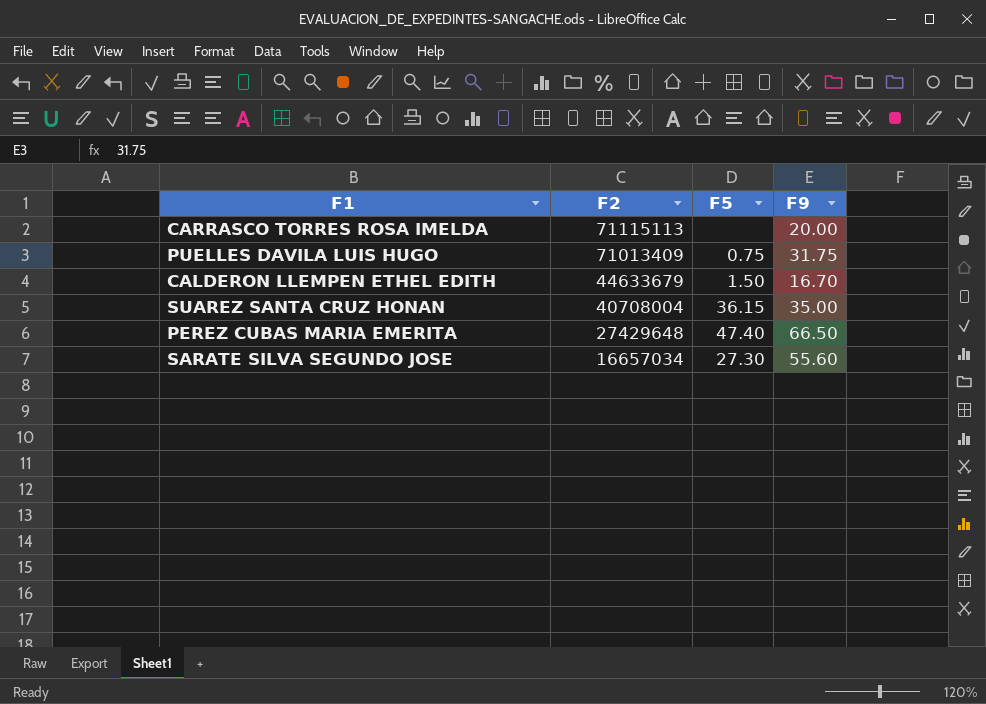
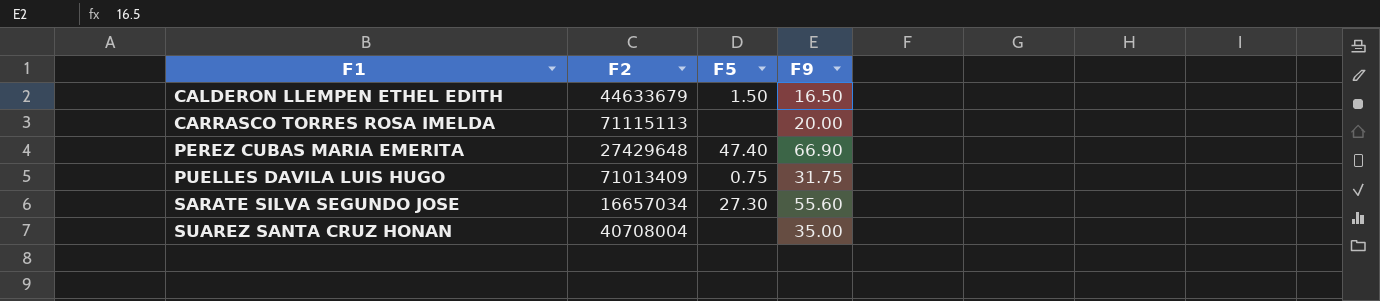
row order: F2 descending -> F1 ascending
CALDERON LLEMPEN ETHEL EDITH | F9: 16.70 -> 16.50
PEREZ CUBAS MARIA EMERITA | F9: 66.50 -> 66.90
SUAREZ SANTA CRUZ HONAN | F5: 36.15 -> none

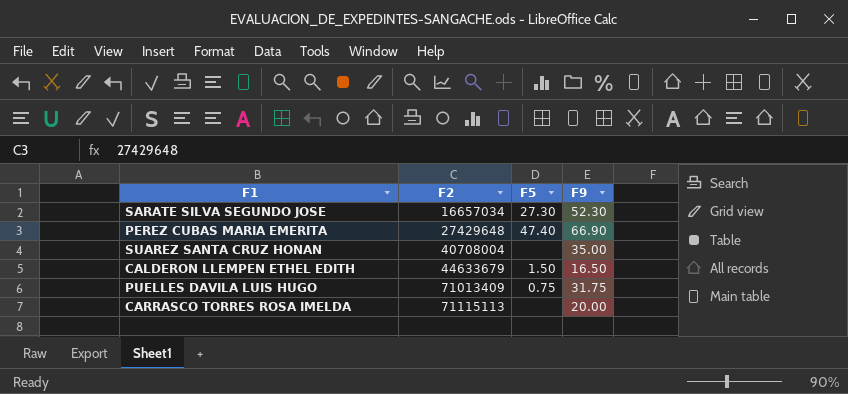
row order: F1 ascending -> F2 ascending
SARATE SILVA SEGUNDO JOSE | F9: 55.60 -> 52.30

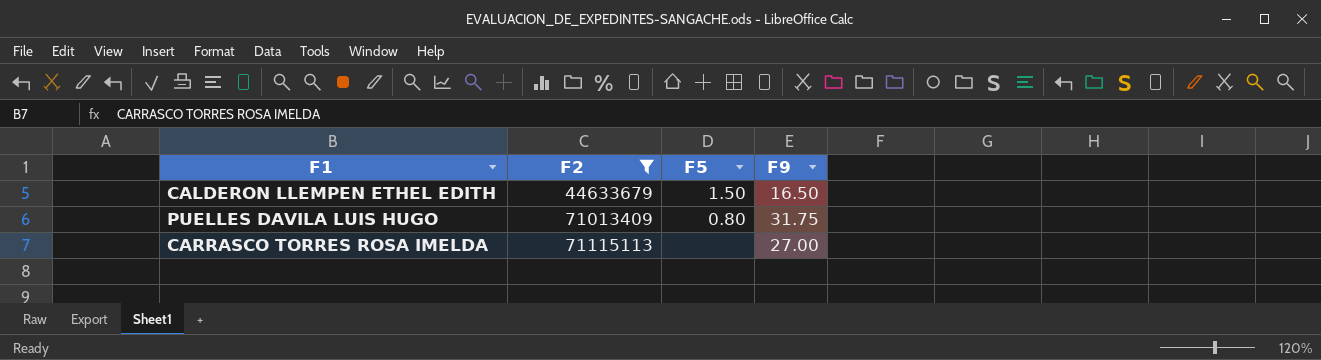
filter: none -> F2 >= 44633679
PUELLES DAVILA LUIS HUGO | F5: 0.75 -> 0.80
CARRASCO TORRES ROSA IMELDA | F9: 20.00 -> 27.00

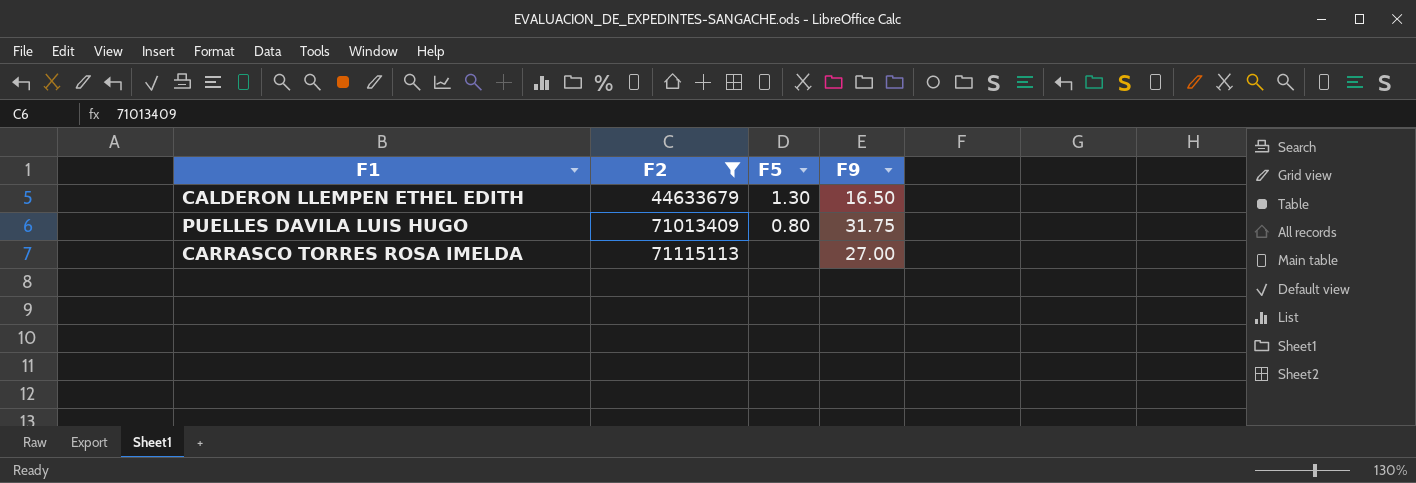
CALDERON LLEMPEN ETHEL EDITH | F5: 1.50 -> 1.30

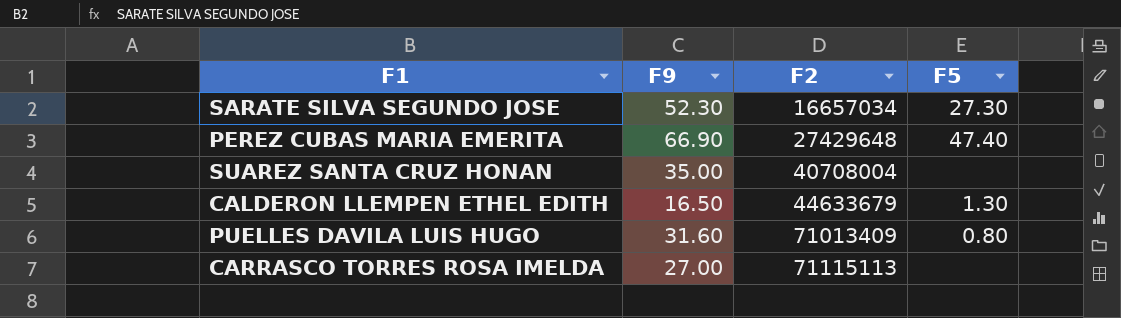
filter: F2 >= 44633679 -> none
column F9 | position: 4 -> 2
PUELLES DAVILA LUIS HUGO | F9: 31.75 -> 31.60

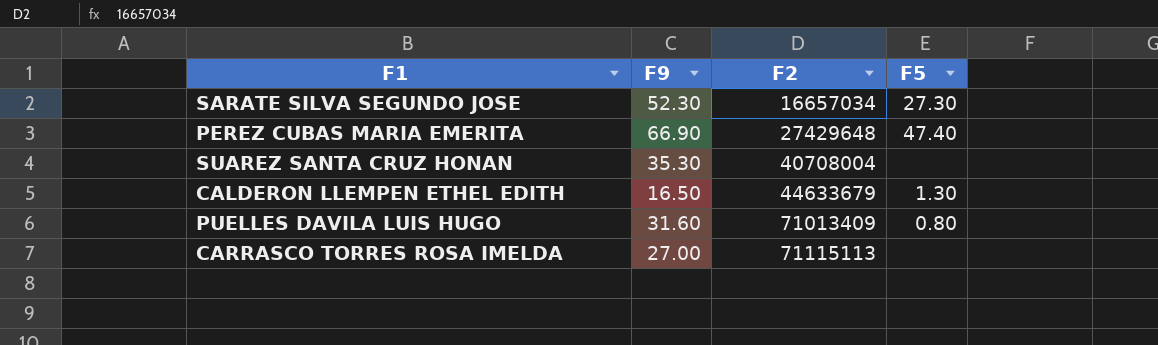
SUAREZ SANTA CRUZ HONAN | F9: 35.00 -> 35.30

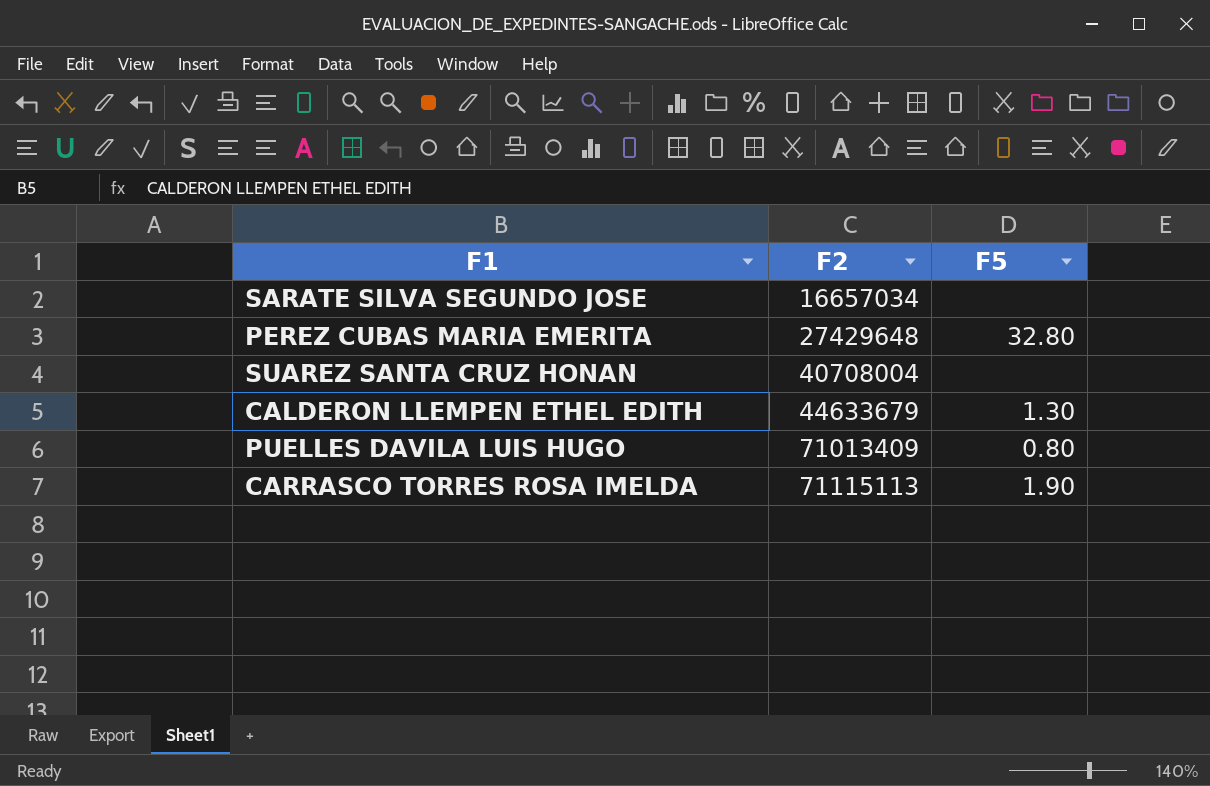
column F9 | position: 2 -> none
SARATE SILVA SEGUNDO JOSE | F5: 27.30 -> none
PEREZ CUBAS MARIA EMERITA | F5: 47.40 -> 32.80
CARRASCO TORRES ROSA IMELDA | F5: none -> 1.90

